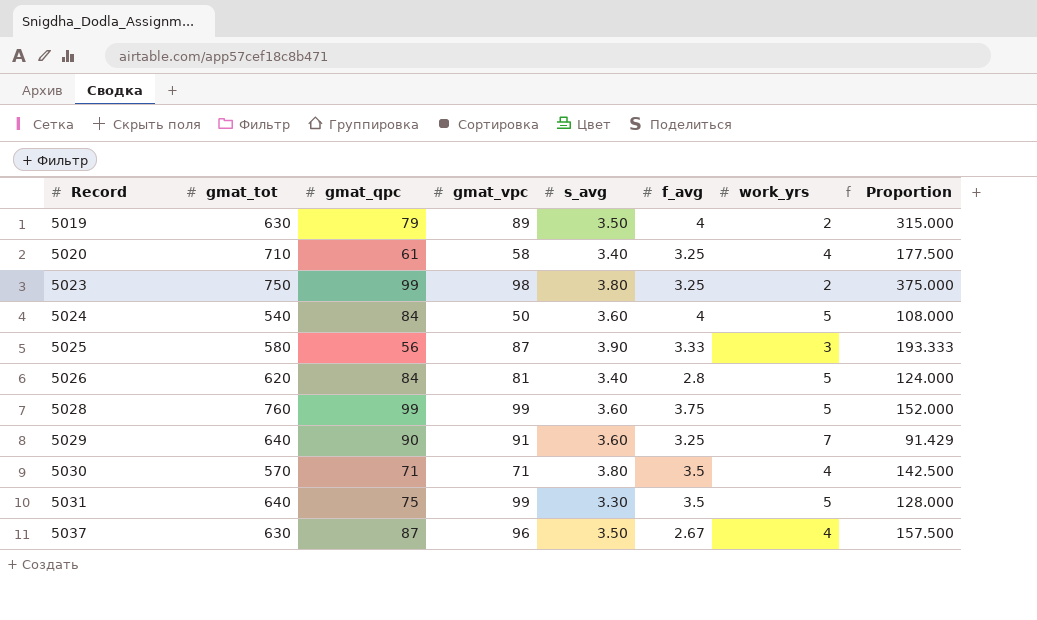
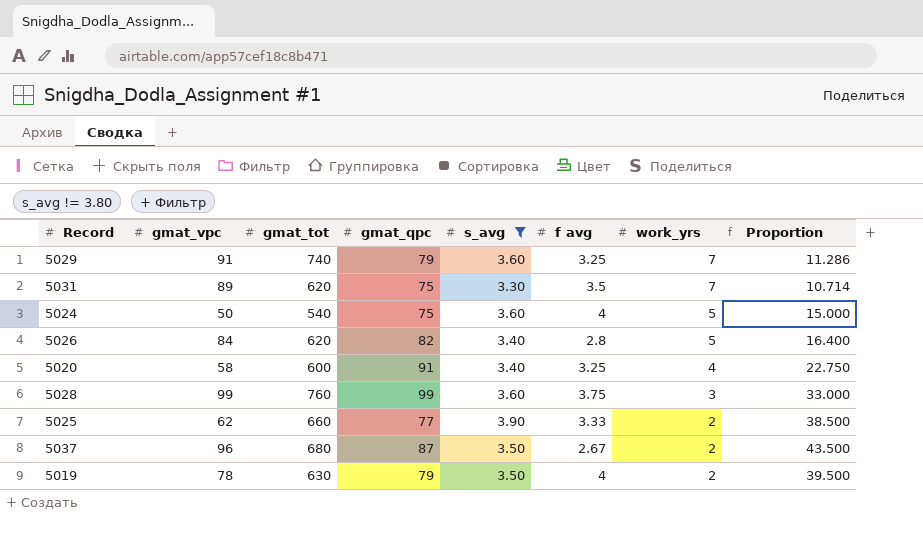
filter: none -> s_avg != 3.80
row order: Record ascending -> work_yrs descending
column gmat_vpc | position: 4 -> 2
column name: f_avg -> f avg
column Proportion | formula: [gmat_tot] / [work_yrs] -> [gmat_qpc] / [work_yrs]
5029 | gmat_tot: 640 -> 740
5029 | gmat_qpc: 90 -> 79
5031 | gmat_vpc: 99 -> 89
5031 | gmat_tot: 640 -> 620
5031 | work_yrs: 5 -> 7
5024 | gmat_qpc: 84 -> 75
5026 | gmat_vpc: 81 -> 84
5026 | gmat_qpc: 84 -> 82
5020 | gmat_tot: 710 -> 600
5020 | gmat_qpc: 61 -> 91
5028 | work_yrs: 5 -> 3
5025 | gmat_vpc: 87 -> 62
5025 | gmat_tot: 580 -> 660
5025 | gmat_qpc: 56 -> 77
5025 | work_yrs: 3 -> 2
5037 | gmat_tot: 630 -> 680
5037 | work_yrs: 4 -> 2
5019 | gmat_vpc: 89 -> 78

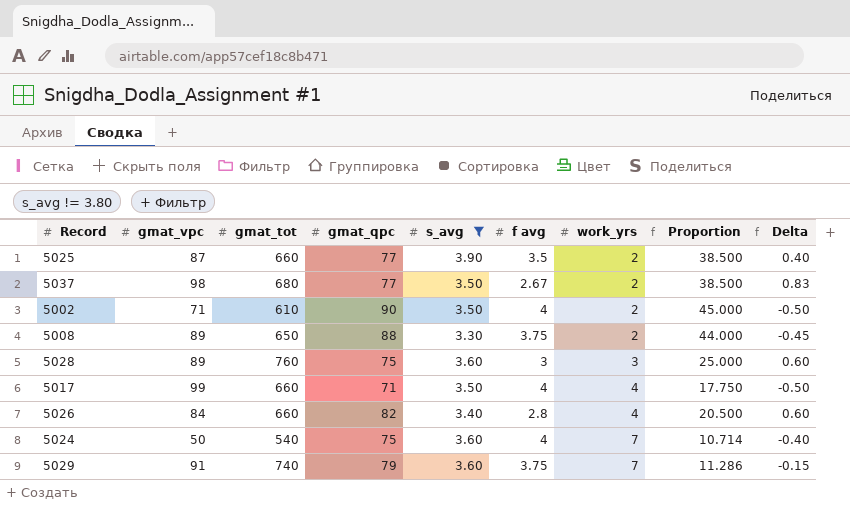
row order: work_yrs descending -> work_yrs ascending
column Delta | formula: none -> [s_avg] - [f avg]
row 5031: 89 | 620 | 75 | 3.30 | 3.5 | 7 | 10.714 -> none
row 5020: 58 | 600 | 91 | 3.40 | 3.25 | 4 | 22.750 -> none
row 5019: 78 | 630 | 79 | 3.50 | 4 | 2 | 39.500 -> none
5025 | gmat_vpc: 62 -> 87
5025 | f avg: 3.33 -> 3.5
5037 | gmat_vpc: 96 -> 98
5037 | gmat_qpc: 87 -> 77
5037 | Proportion: 43.500 -> 38.500
row 5002: none -> 71 | 610 | 90 | 3.50 | 4 | 2 | 45.000 | -0.50
row 5008: none -> 89 | 650 | 88 | 3.30 | 3.75 | 2 | 44.000 | -0.45
5028 | gmat_vpc: 99 -> 89
5028 | gmat_qpc: 99 -> 75
5028 | f avg: 3.75 -> 3
5028 | Proportion: 33.000 -> 25.000
row 5017: none -> 99 | 660 | 71 | 3.50 | 4 | 4 | 17.750 | -0.50
5026 | gmat_tot: 620 -> 660
5026 | work_yrs: 5 -> 4
5026 | Proportion: 16.400 -> 20.500
5024 | work_yrs: 5 -> 7
5024 | Proportion: 15.000 -> 10.714
5029 | f avg: 3.25 -> 3.75

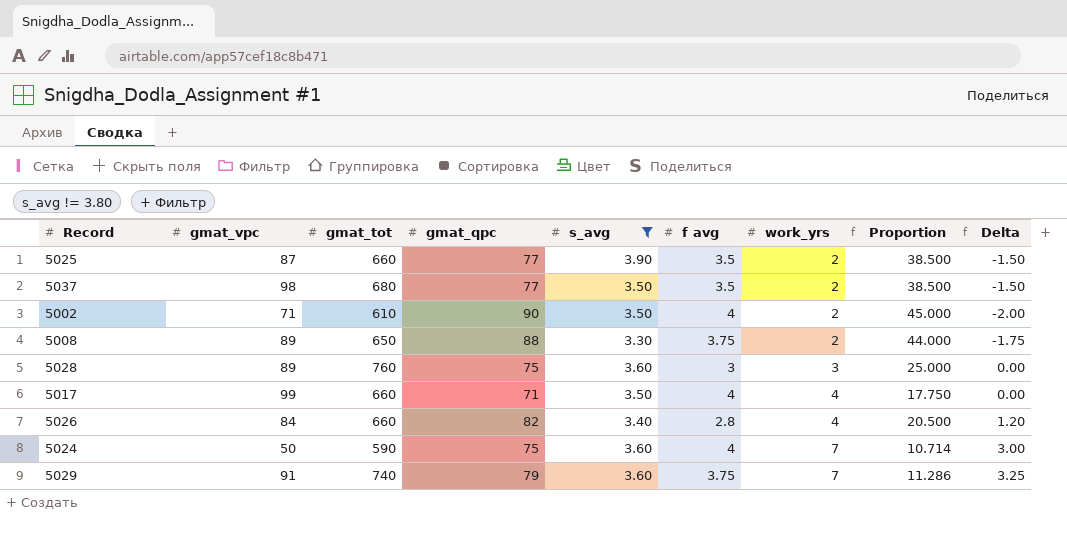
column Delta | formula: [s_avg] - [f avg] -> [work_yrs] - [f avg]
5037 | f avg: 2.67 -> 3.5
5024 | gmat_tot: 540 -> 590

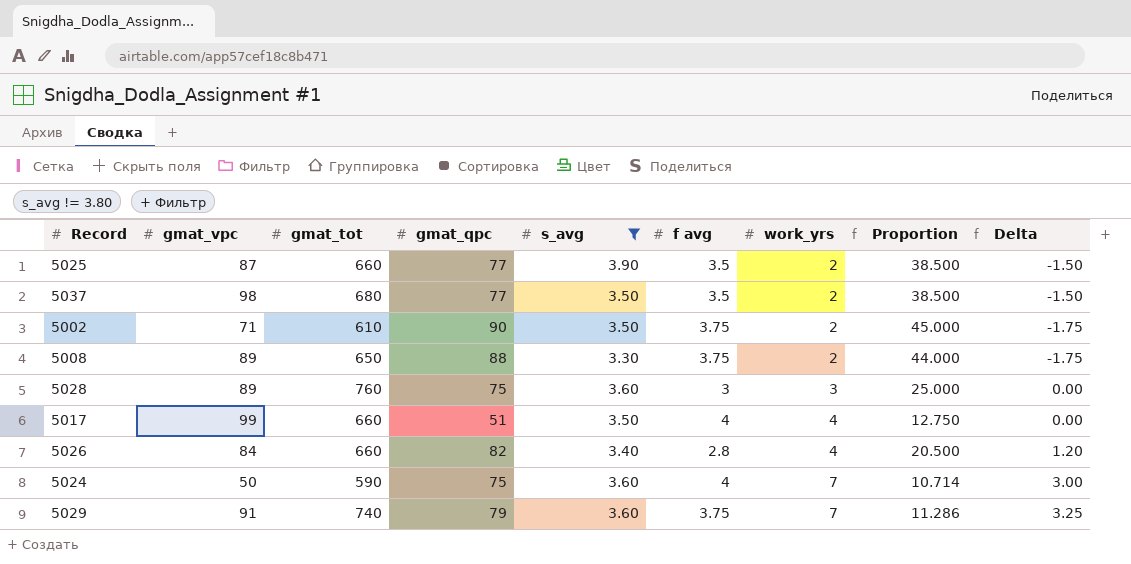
5002 | f avg: 4 -> 3.75
5002 | Delta: -2.00 -> -1.75
5017 | gmat_qpc: 71 -> 51
5017 | Proportion: 17.750 -> 12.750

